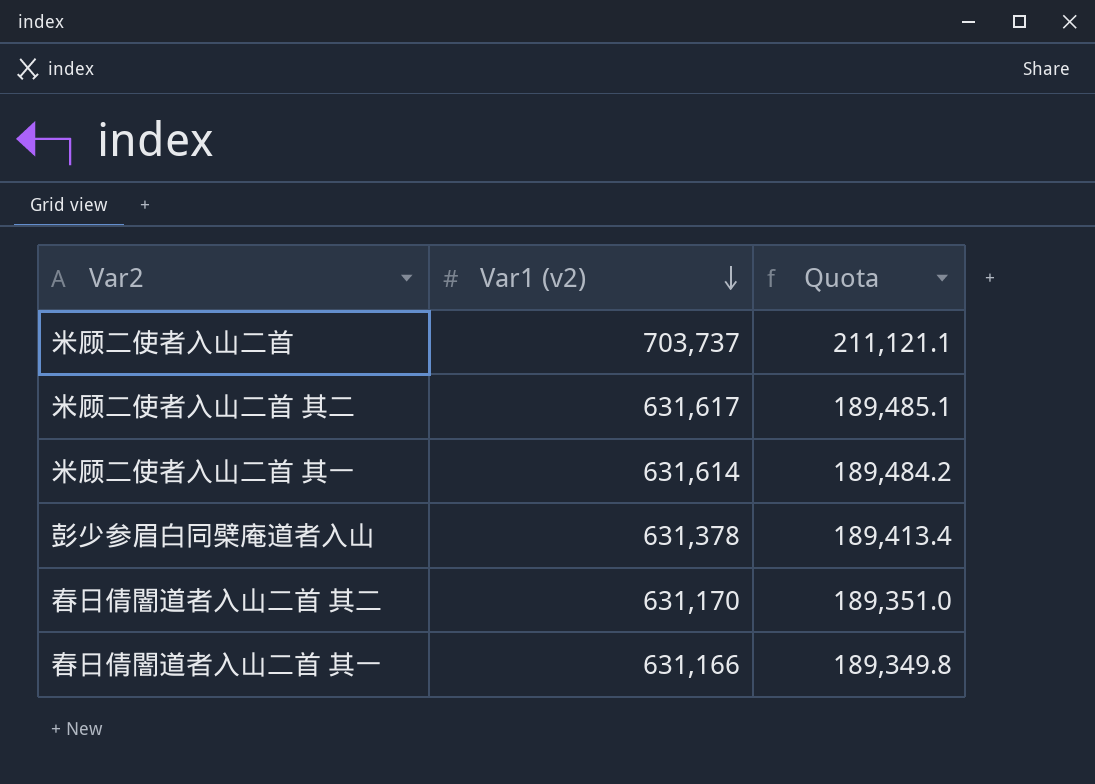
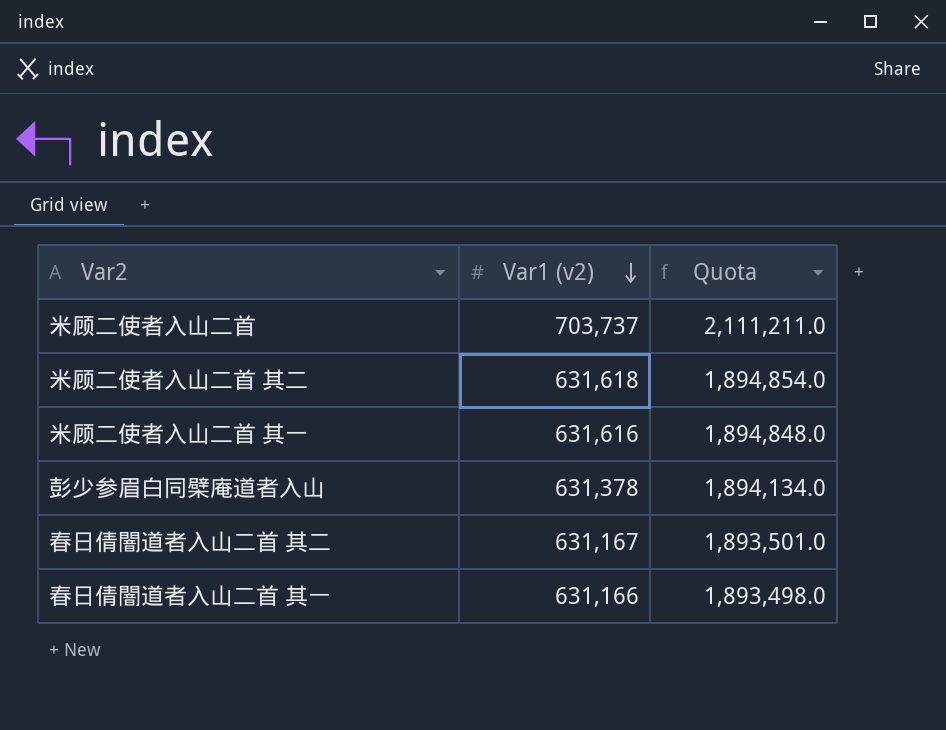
column Quota | formula: [Var1 (v2)] * 0.3 -> [Var1 (v2)] * 3
米顾二使者入山二首 其二 | Var1 (v2): 631,617 -> 631,618
米顾二使者入山二首 其一 | Var1 (v2): 631,614 -> 631,616
春日倩闇道者入山二首 其二 | Var1 (v2): 631,170 -> 631,167

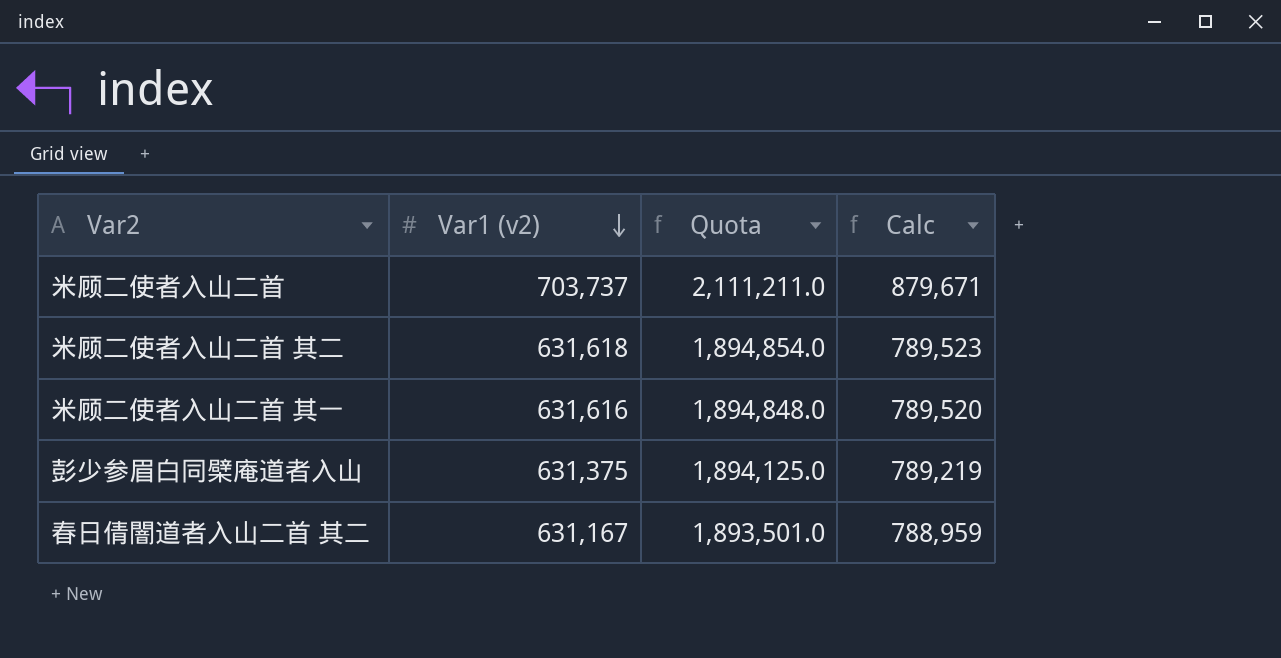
column Calc | formula: none -> [Var1 (v2)] * 1.25
row 春日倩闇道者入山二首 其一: 631,166 | 1,893,498.0 -> none
彭少参眉白同檗庵道者入山 | Var1 (v2): 631,378 -> 631,375
彭少参眉白同檗庵道者入山 | Quota: 1,894,134.0 -> 1,894,125.0

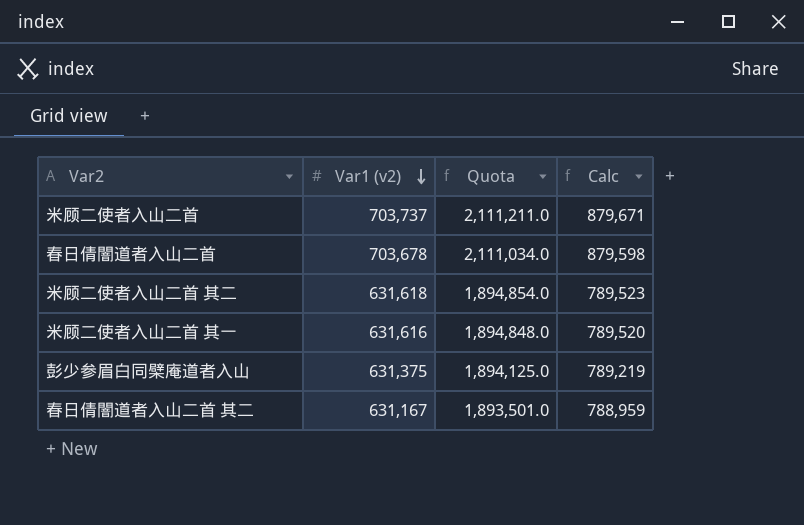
row 春日倩闇道者入山二首: none -> 703,678 | 2,111,034.0 | 879,598

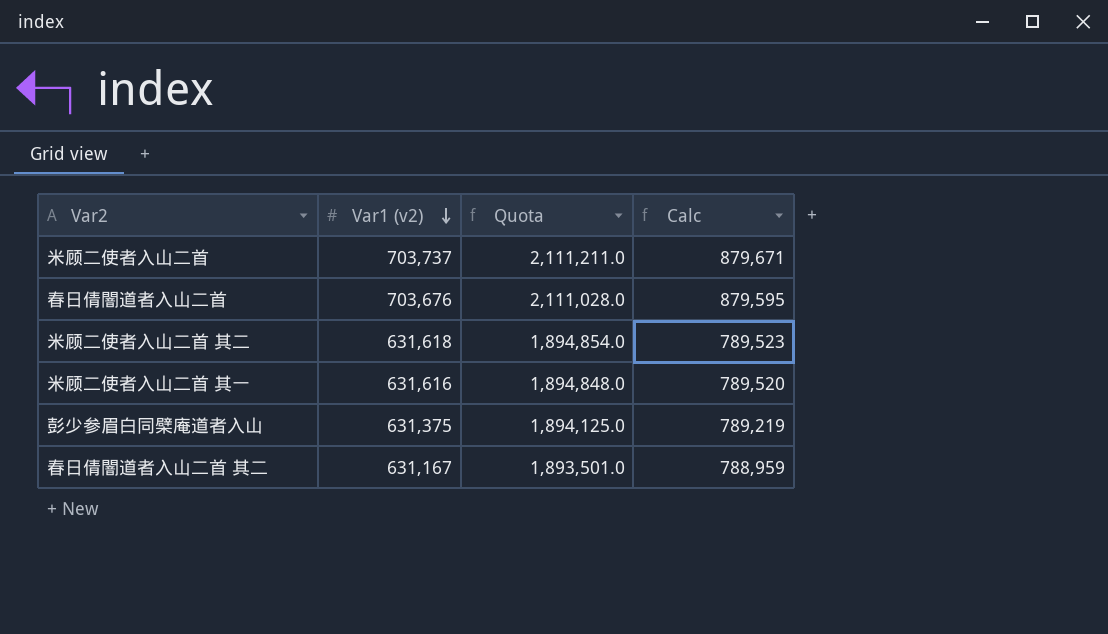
春日倩闇道者入山二首 | Var1 (v2): 703,678 -> 703,676
春日倩闇道者入山二首 | Quota: 2,111,034.0 -> 2,111,028.0
春日倩闇道者入山二首 | Calc: 879,598 -> 879,595

